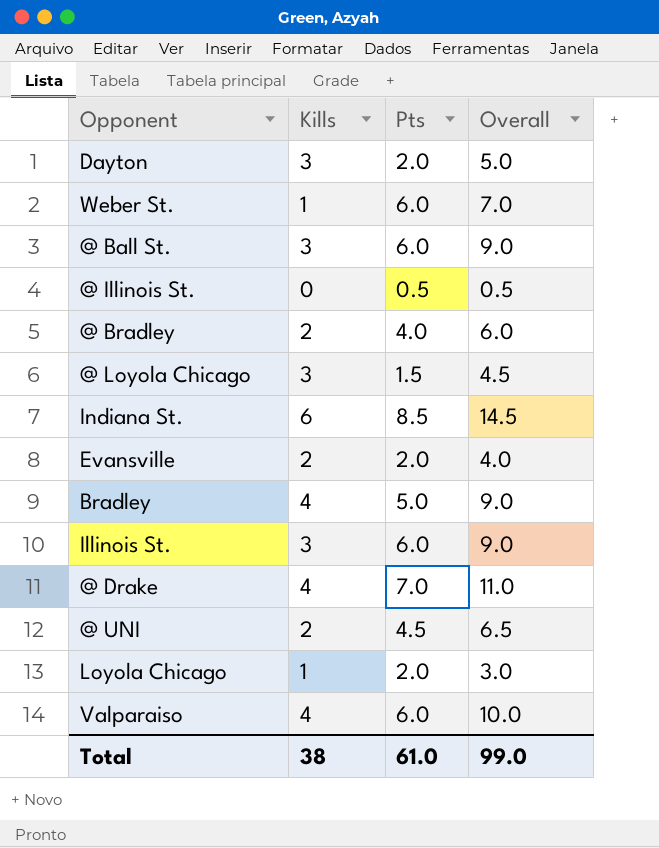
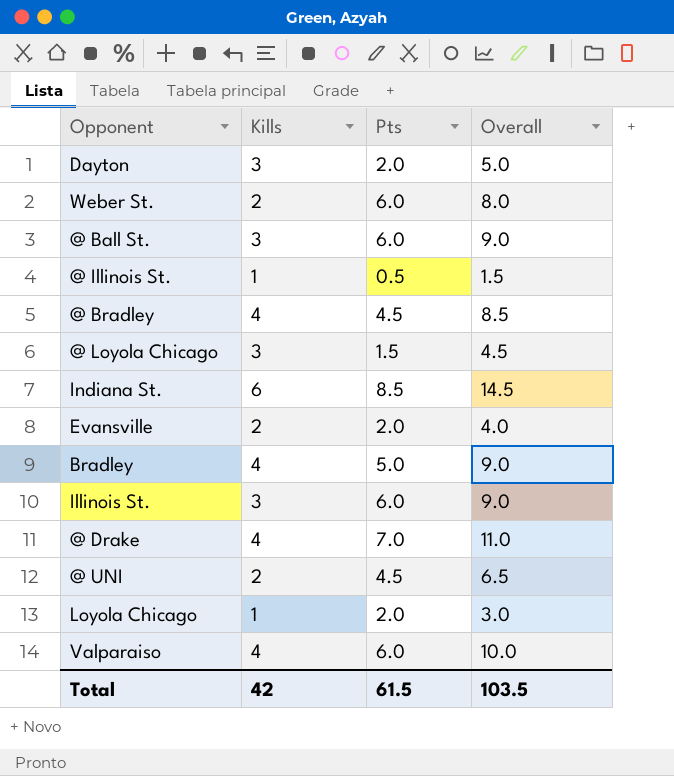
Weber St. | Kills: 1 -> 2
Weber St. | Overall: 7.0 -> 8.0
@ Illinois St. | Kills: 0 -> 1
@ Illinois St. | Overall: 0.5 -> 1.5
@ Bradley | Kills: 2 -> 4
@ Bradley | Pts: 4.0 -> 4.5
@ Bradley | Overall: 6.0 -> 8.5
Total | Kills: 38 -> 42
Total | Pts: 61.0 -> 61.5
Total | Overall: 99.0 -> 103.5

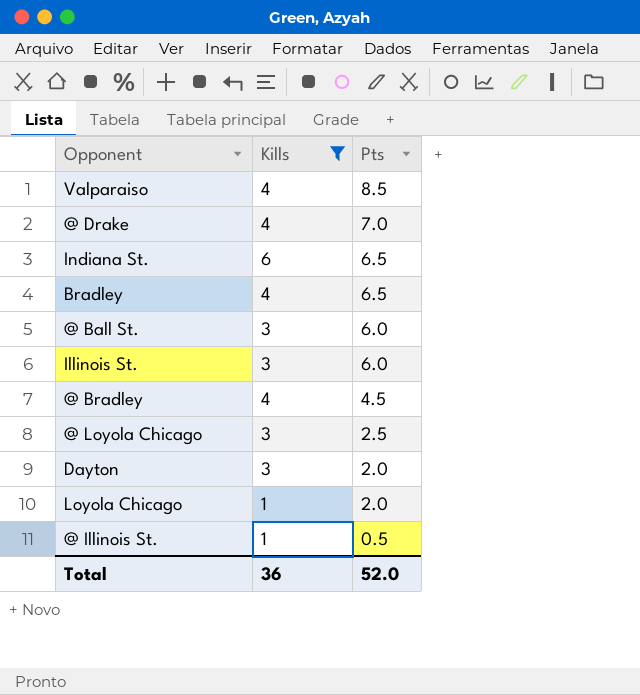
filter: none -> Kills != 2
row order: none -> Pts descending
column Overall | formula: [Kills] + [Pts] -> none
Valparaiso | Pts: 6.0 -> 8.5
Indiana St. | Pts: 8.5 -> 6.5
Bradley | Pts: 5.0 -> 6.5
@ Loyola Chicago | Pts: 1.5 -> 2.5
Total | Kills: 42 -> 36
Total | Pts: 61.5 -> 52.0

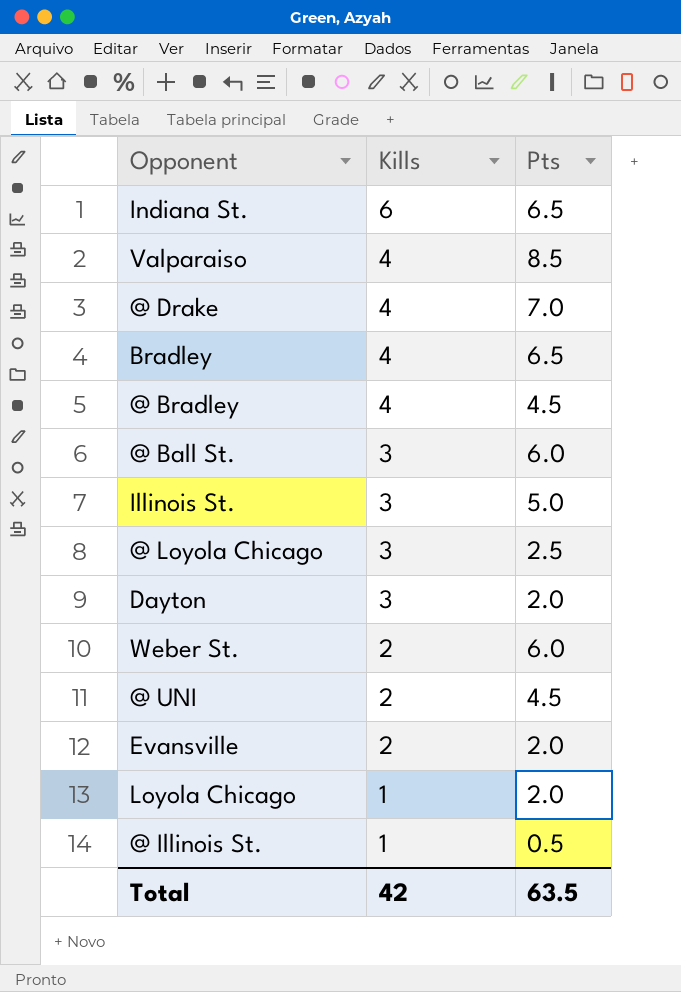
filter: Kills != 2 -> none
row order: Pts descending -> Kills descending
Illinois St. | Pts: 6.0 -> 5.0
Total | Kills: 36 -> 42
Total | Pts: 52.0 -> 63.5

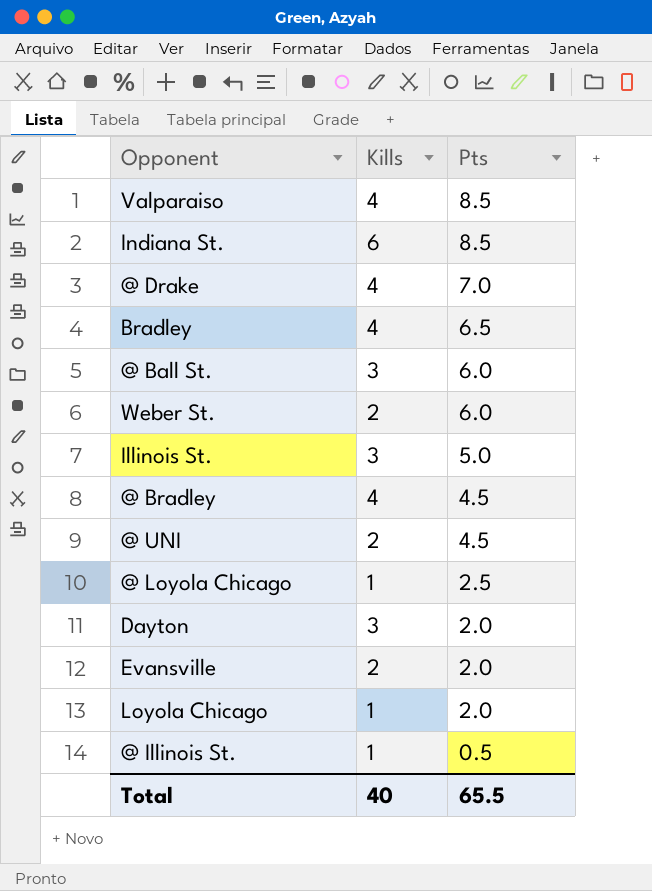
row order: Kills descending -> Pts descending
Indiana St. | Pts: 6.5 -> 8.5
@ Loyola Chicago | Kills: 3 -> 1
Total | Kills: 42 -> 40
Total | Pts: 63.5 -> 65.5

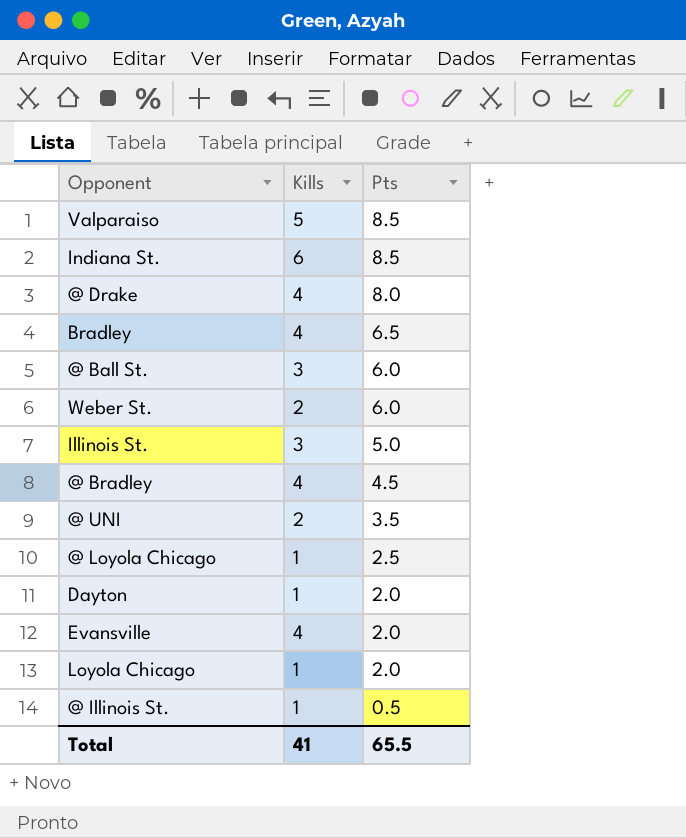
Valparaiso | Kills: 4 -> 5
@ Drake | Pts: 7.0 -> 8.0
@ UNI | Pts: 4.5 -> 3.5
Dayton | Kills: 3 -> 1
Evansville | Kills: 2 -> 4
Total | Kills: 40 -> 41

